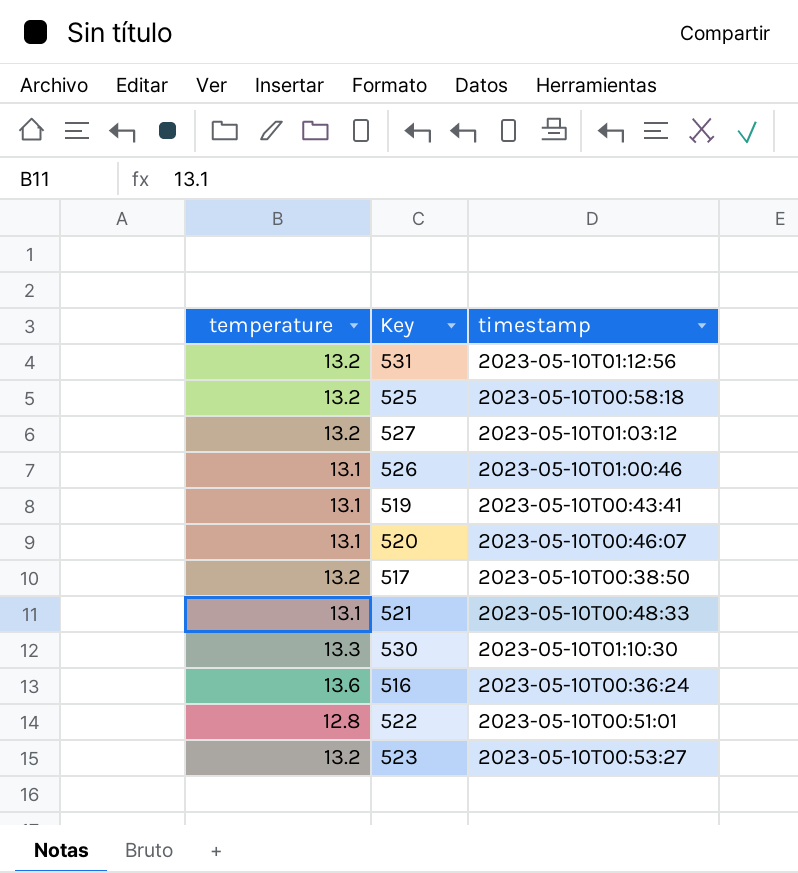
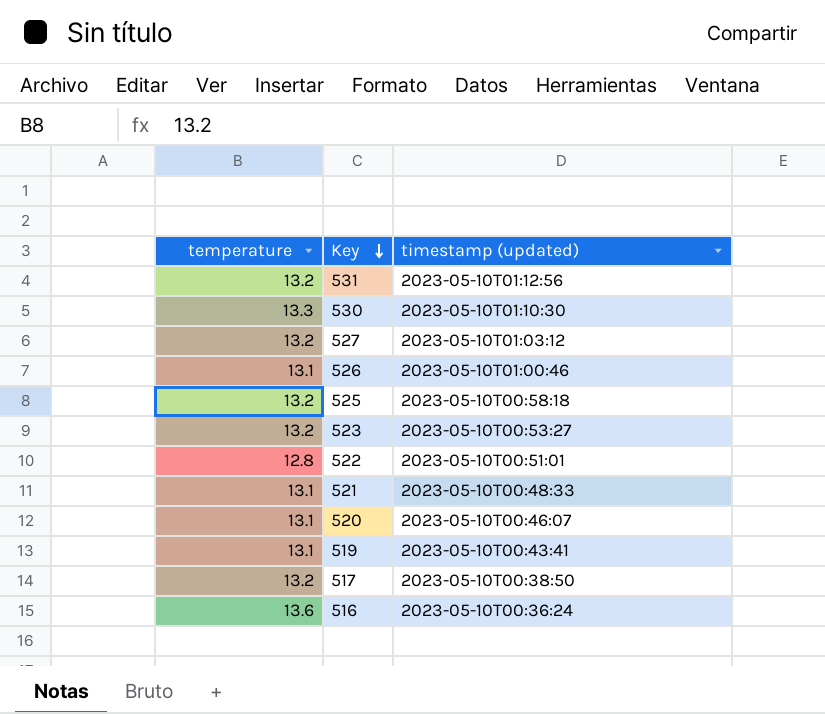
row order: none -> Key descending
column name: timestamp -> timestamp (updated)

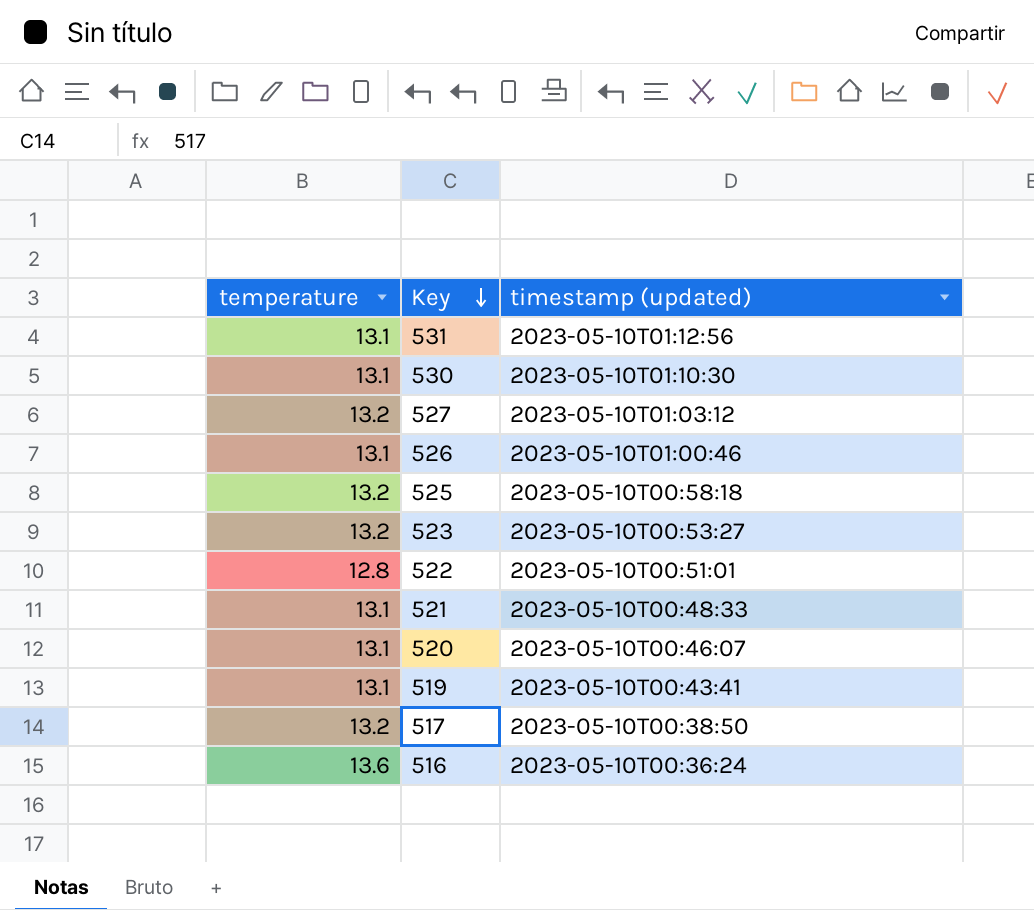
531 | temperature: 13.2 -> 13.1
530 | temperature: 13.3 -> 13.1

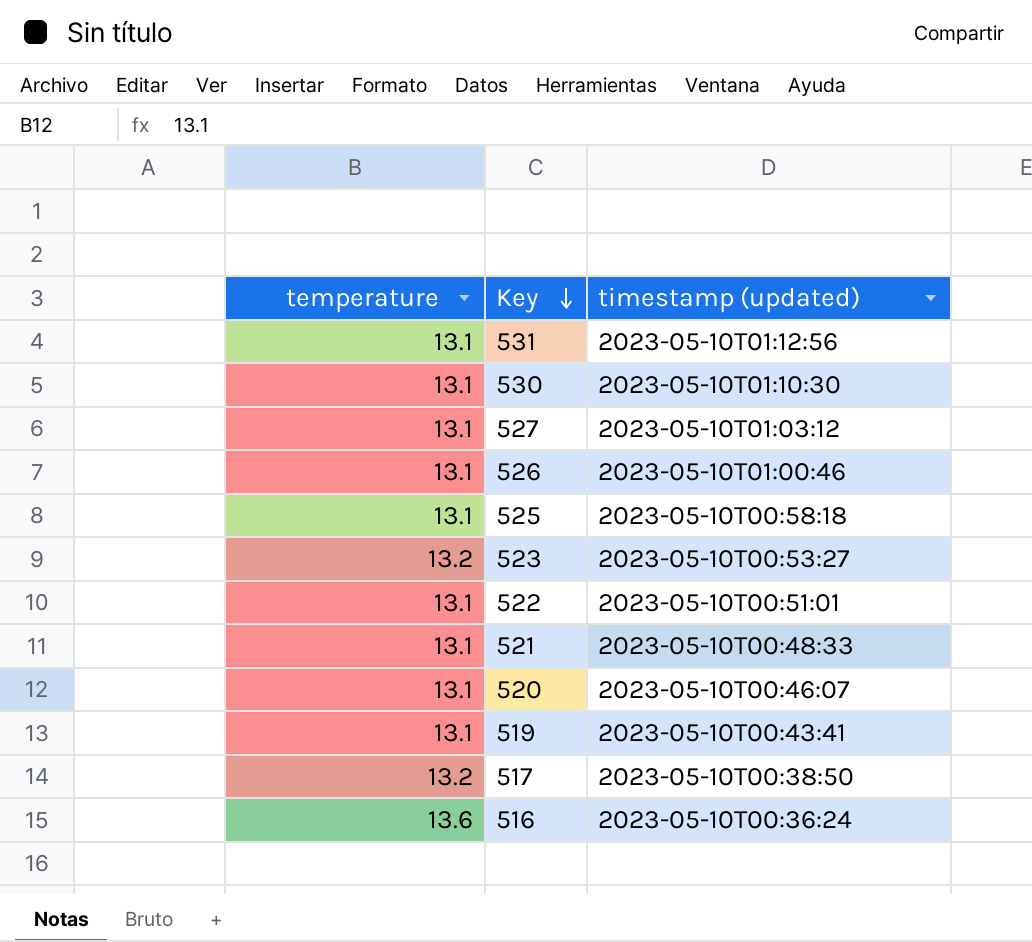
527 | temperature: 13.2 -> 13.1
525 | temperature: 13.2 -> 13.1
522 | temperature: 12.8 -> 13.1

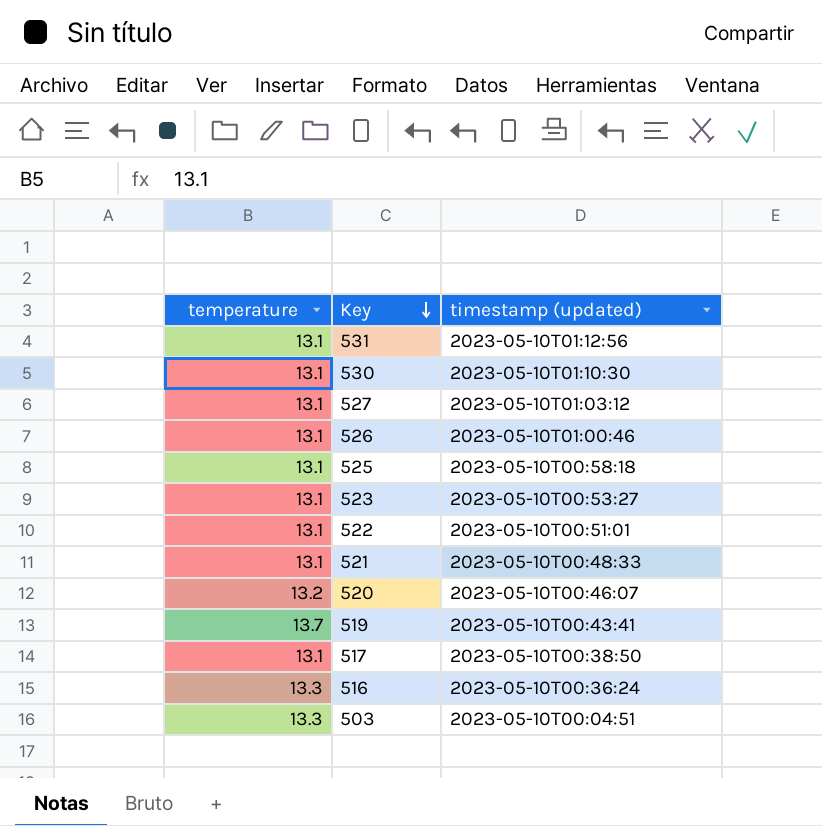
523 | temperature: 13.2 -> 13.1
520 | temperature: 13.1 -> 13.2
519 | temperature: 13.1 -> 13.7
517 | temperature: 13.2 -> 13.1
516 | temperature: 13.6 -> 13.3
row 503: none -> 13.3 | 2023-05-10T00:04:51

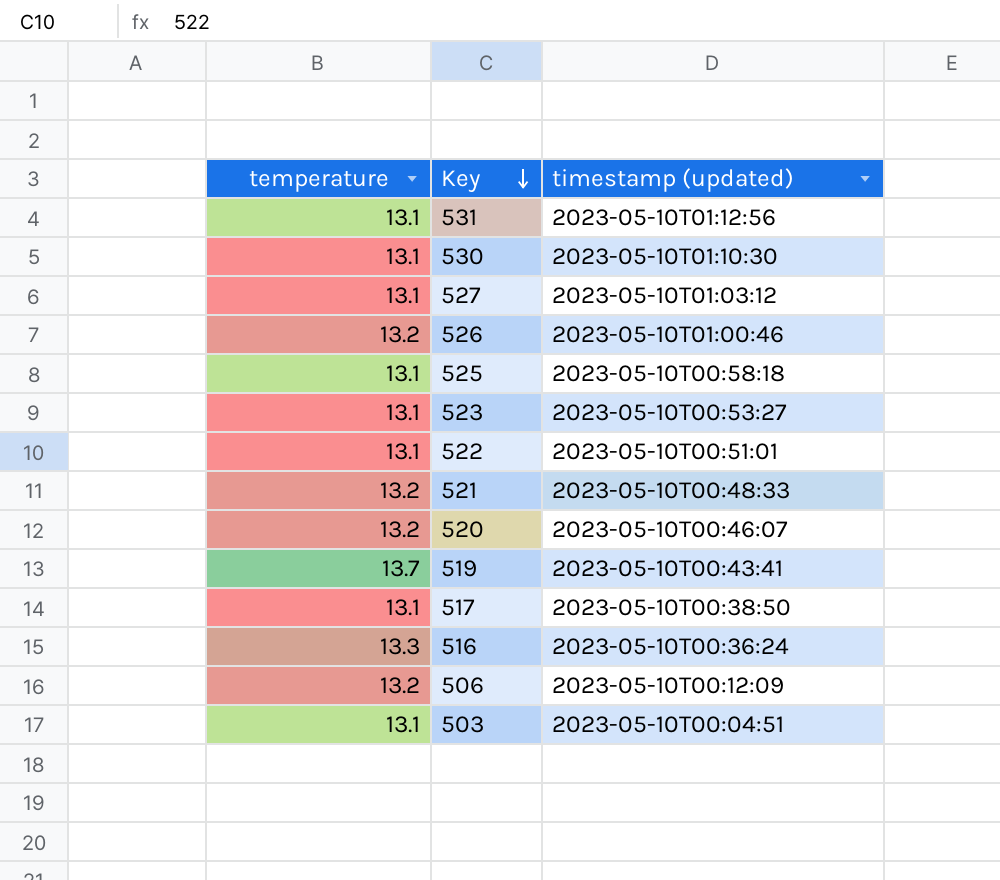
526 | temperature: 13.1 -> 13.2
521 | temperature: 13.1 -> 13.2
row 506: none -> 13.2 | 2023-05-10T00:12:09
503 | temperature: 13.3 -> 13.1

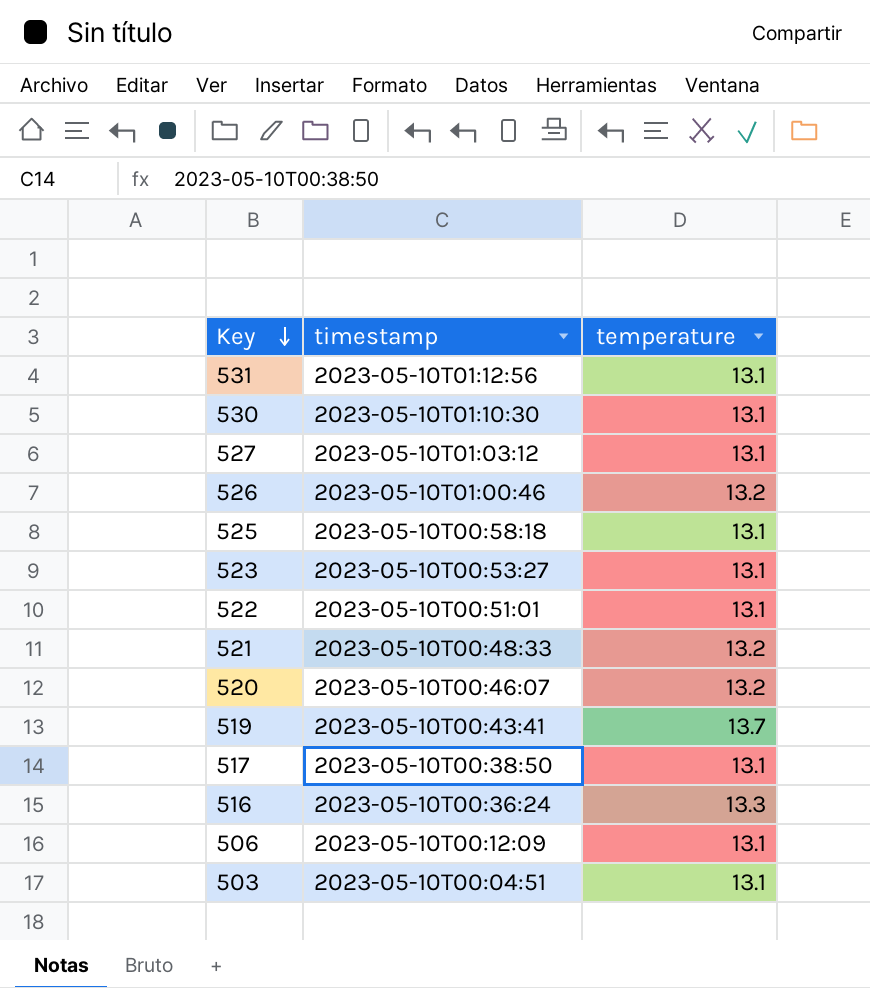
column name: timestamp (updated) -> timestamp
column temperature | position: 1 -> 3
506 | temperature: 13.2 -> 13.1

